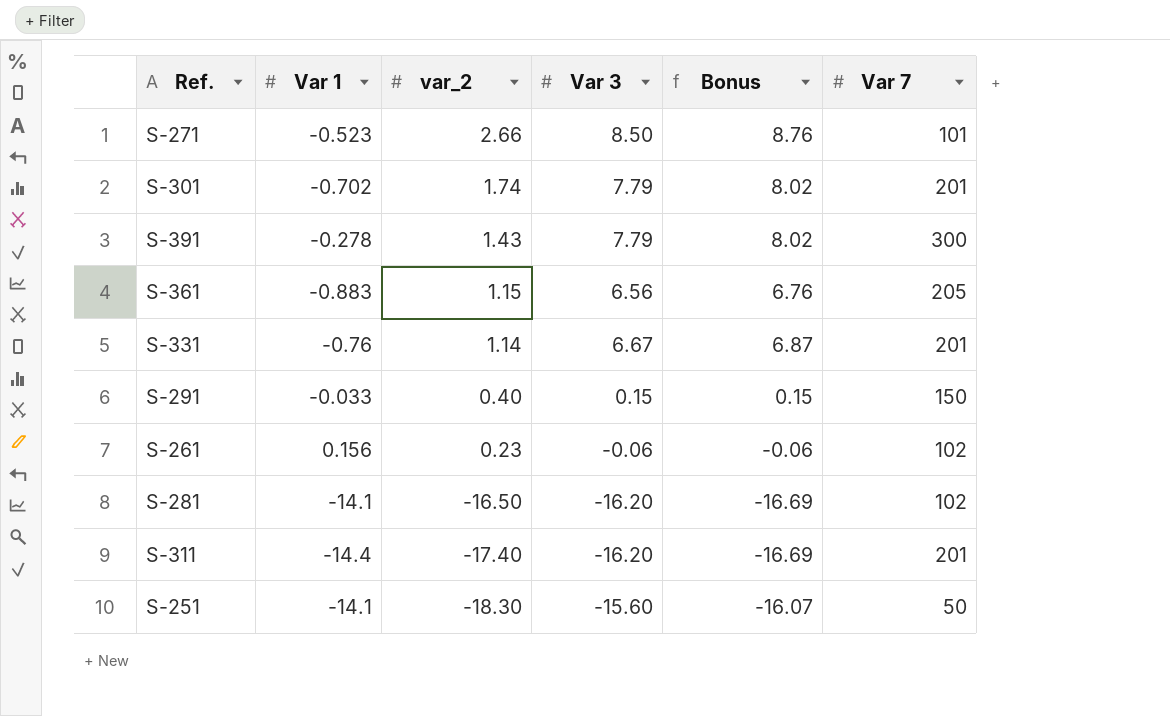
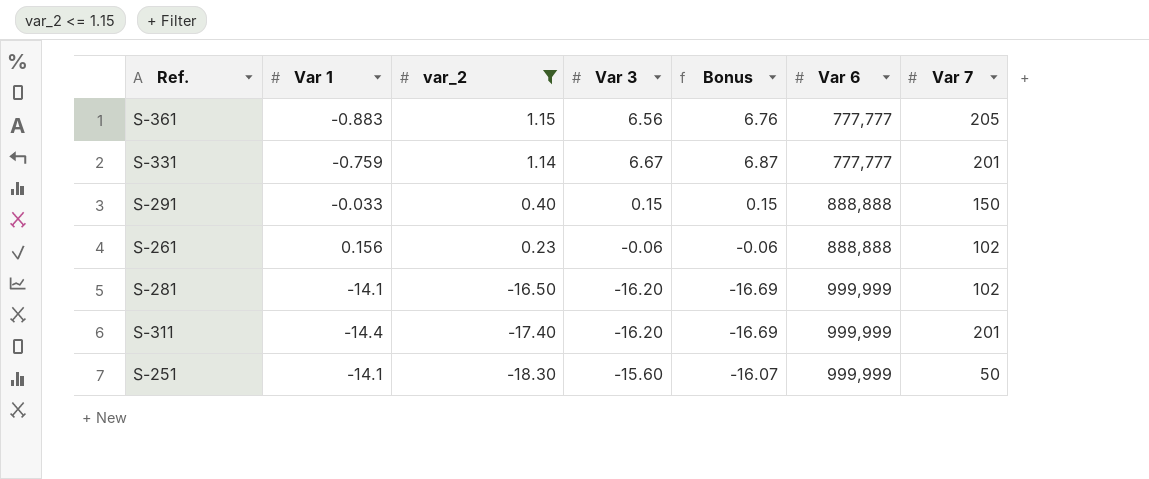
filter: none -> var_2 <= 1.15
column Var 6 | position: none -> 6
S-331 | Var 1: -0.76 -> -0.759

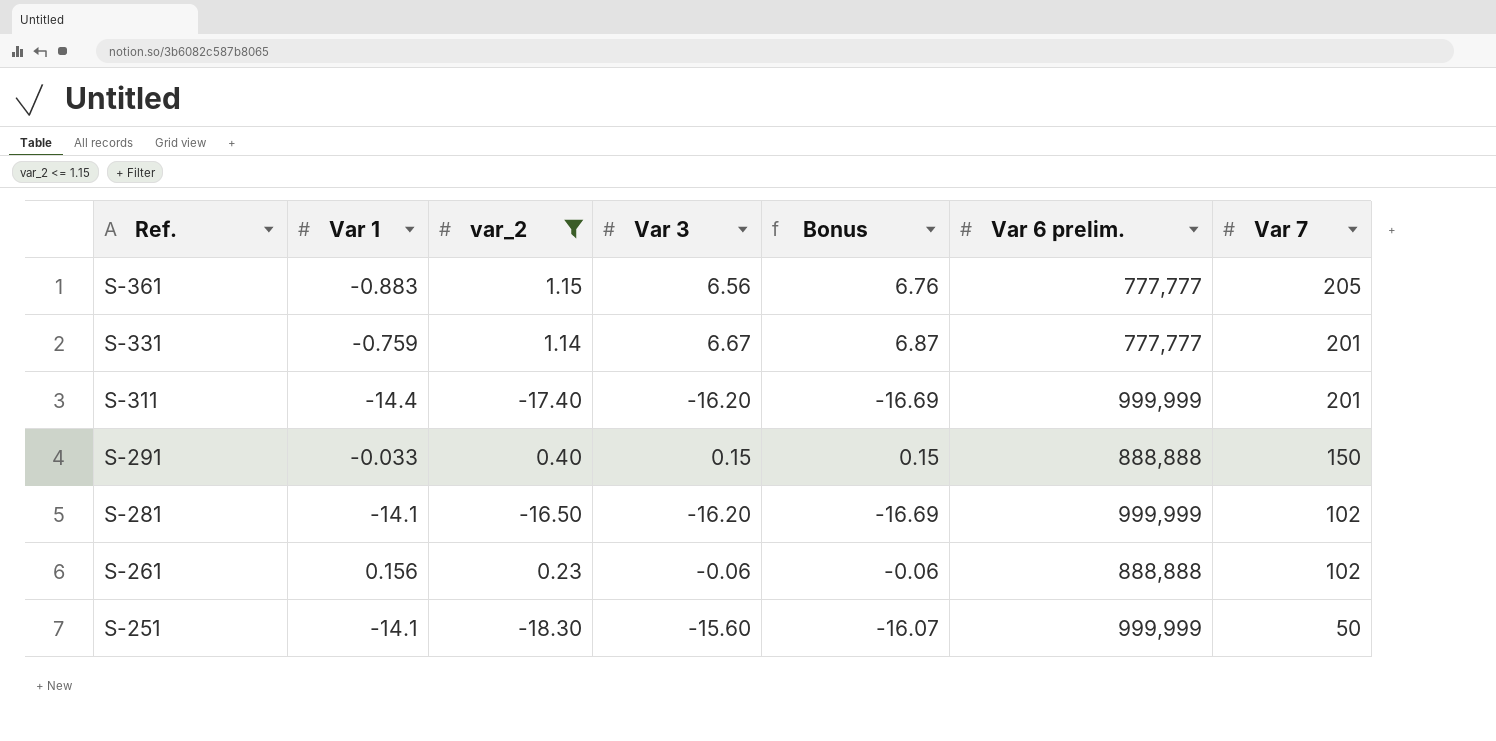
row order: var_2 descending -> Ref. descending
column name: Var 6 -> Var 6 prelim.

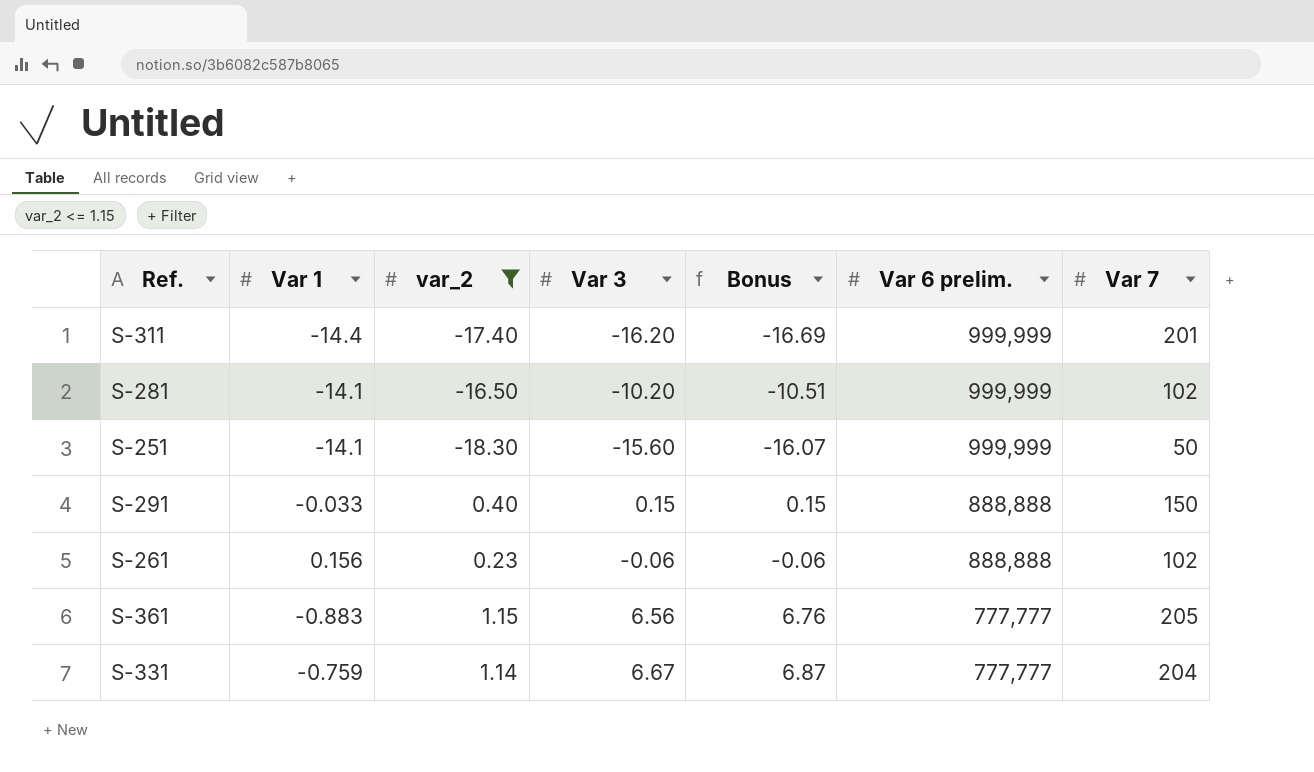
row order: Ref. descending -> Var 6 prelim. descending
S-281 | Var 3: -16.20 -> -10.20
S-281 | Bonus: -16.69 -> -10.51
S-331 | Var 7: 201 -> 204

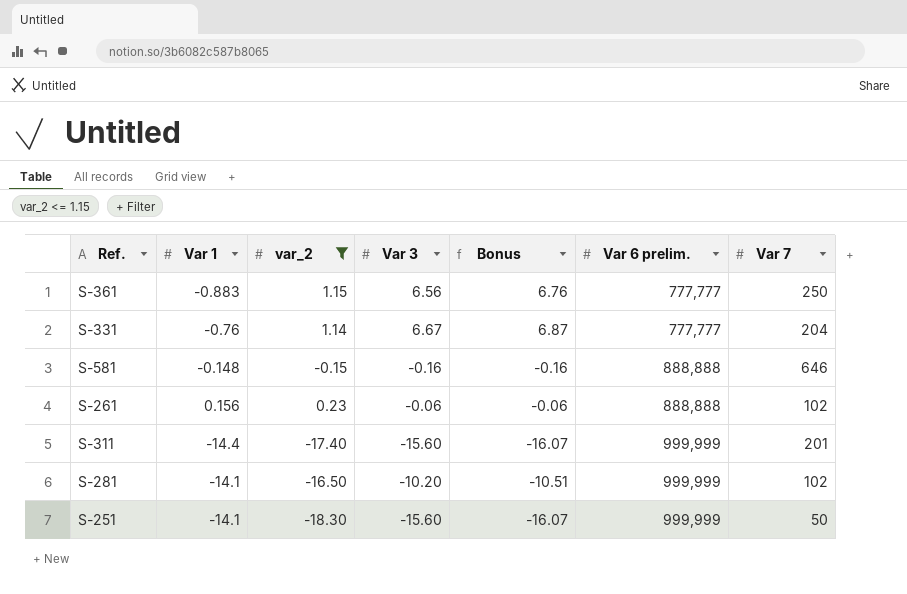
row order: Var 6 prelim. descending -> Var 6 prelim. ascending
row S-291: -0.033 | 0.40 | 0.15 | 0.15 | 888,888 | 150 -> none
S-361 | Var 7: 205 -> 250
S-331 | Var 1: -0.759 -> -0.76
row S-581: none -> -0.148 | -0.15 | -0.16 | -0.16 | 888,888 | 646
S-311 | Var 3: -16.20 -> -15.60
S-311 | Bonus: -16.69 -> -16.07

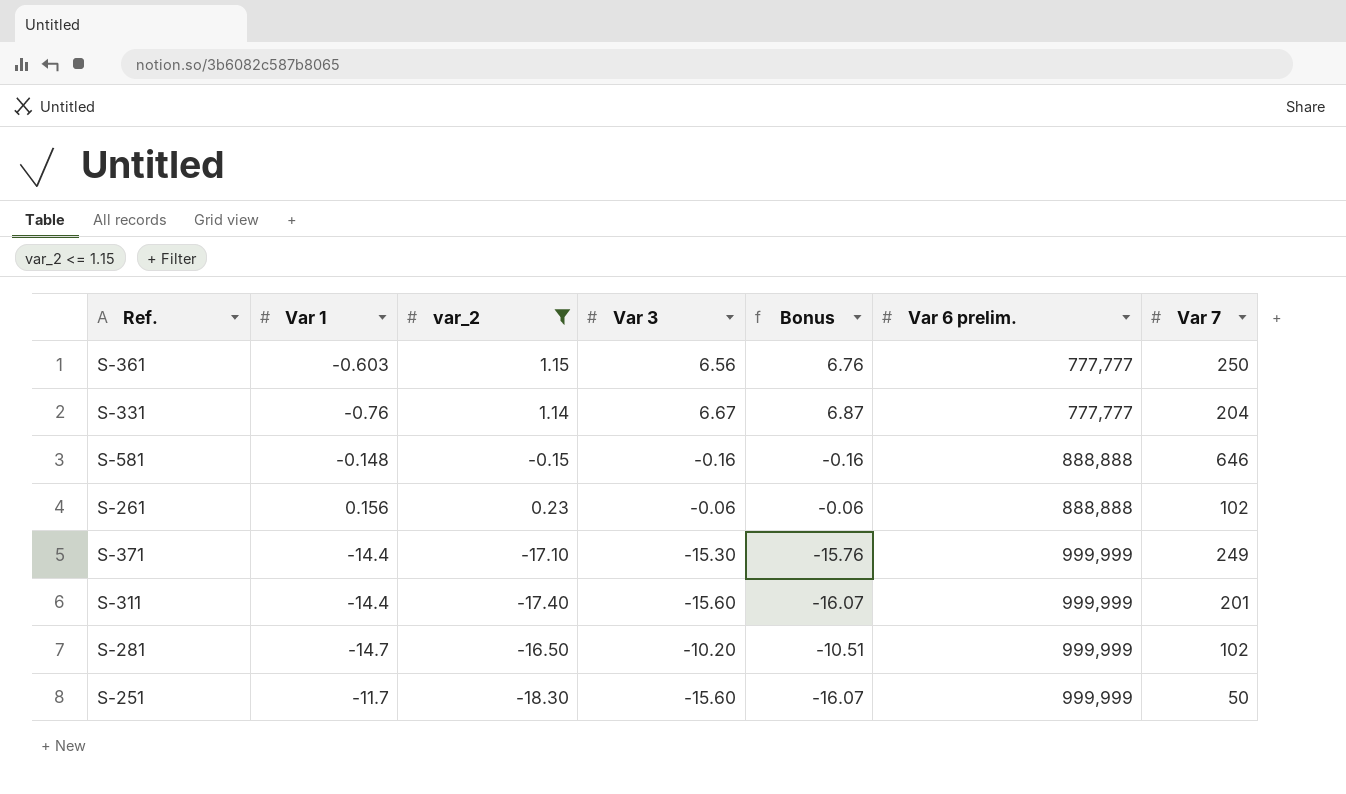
S-361 | Var 1: -0.883 -> -0.603
row S-371: none -> -14.4 | -17.10 | -15.30 | -15.76 | 999,999 | 249
S-281 | Var 1: -14.1 -> -14.7
S-251 | Var 1: -14.1 -> -11.7

